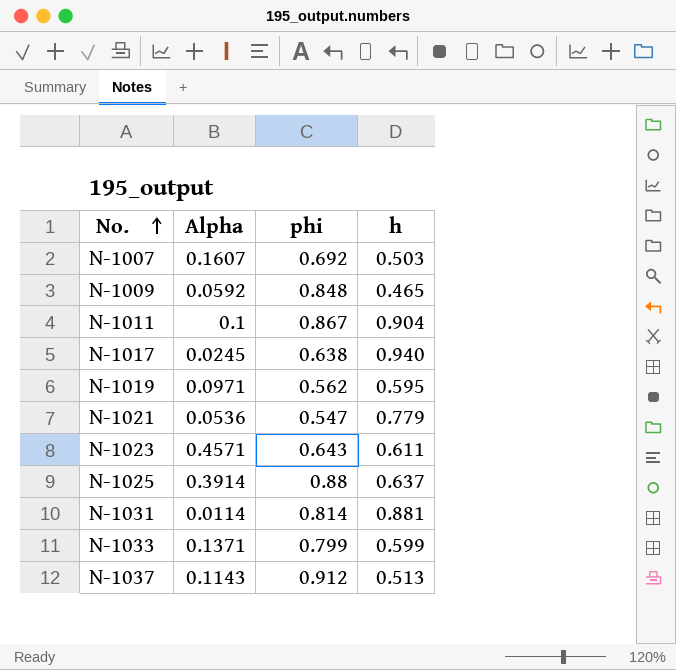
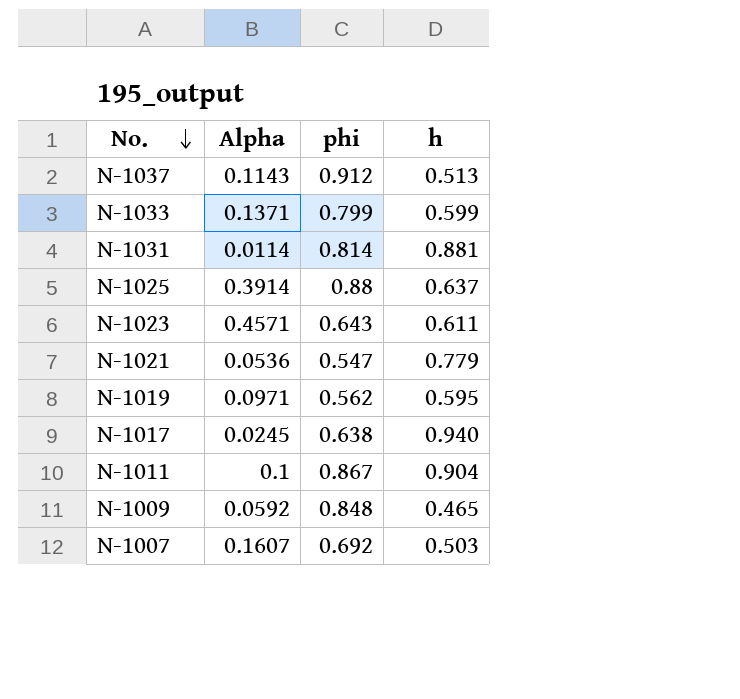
row order: No. ascending -> No. descending

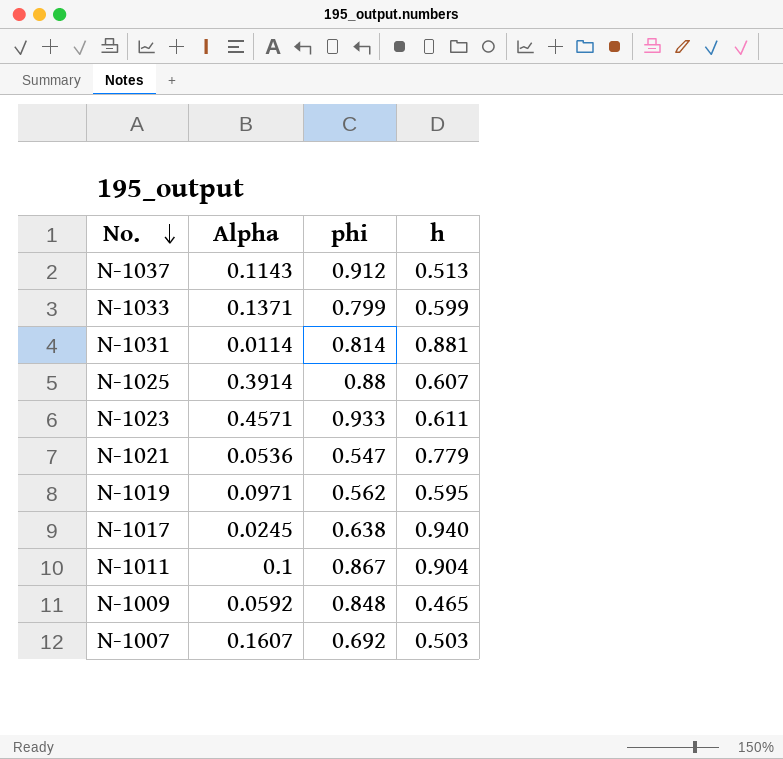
N-1025 | h: 0.637 -> 0.607
N-1023 | phi: 0.643 -> 0.933

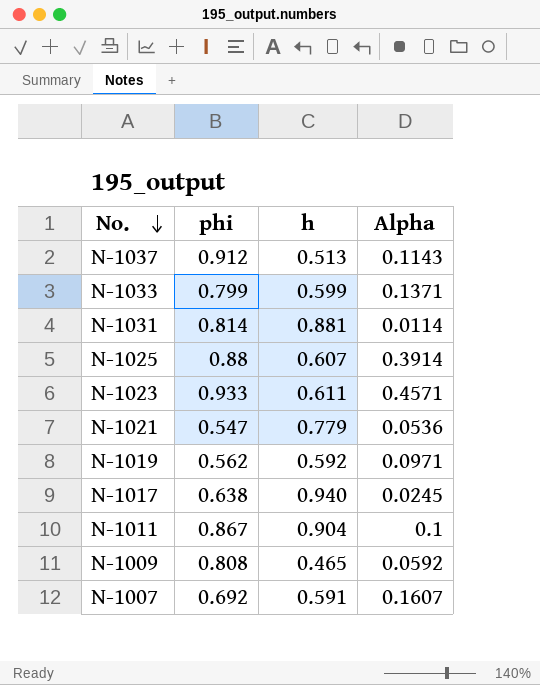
column Alpha | position: 2 -> 4
N-1019 | h: 0.595 -> 0.592
N-1009 | phi: 0.848 -> 0.808
N-1007 | h: 0.503 -> 0.591

